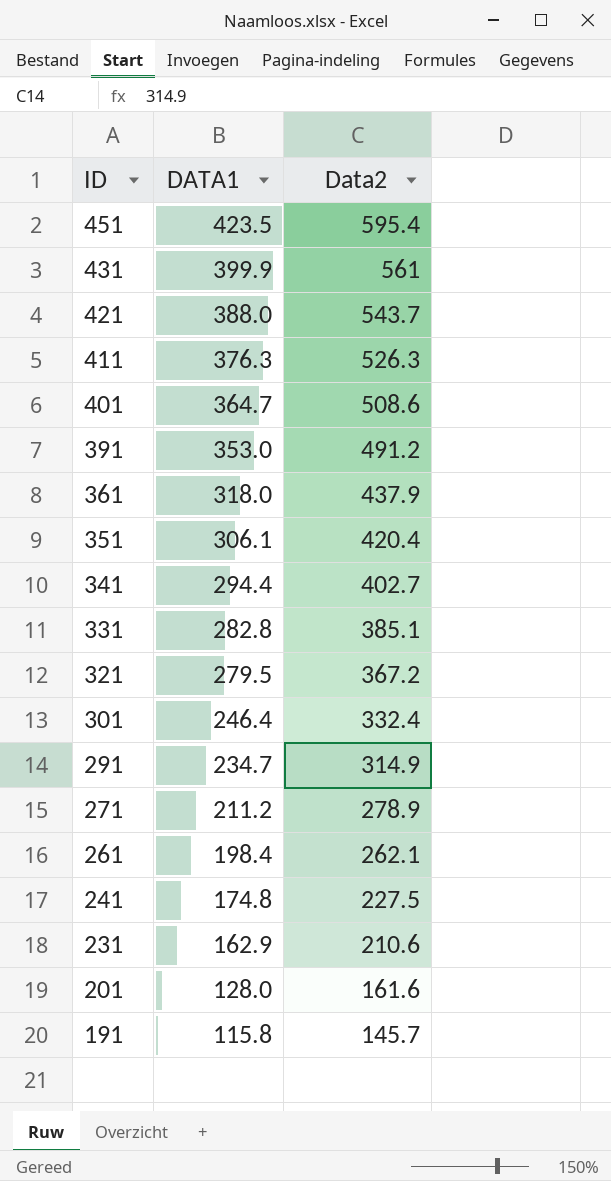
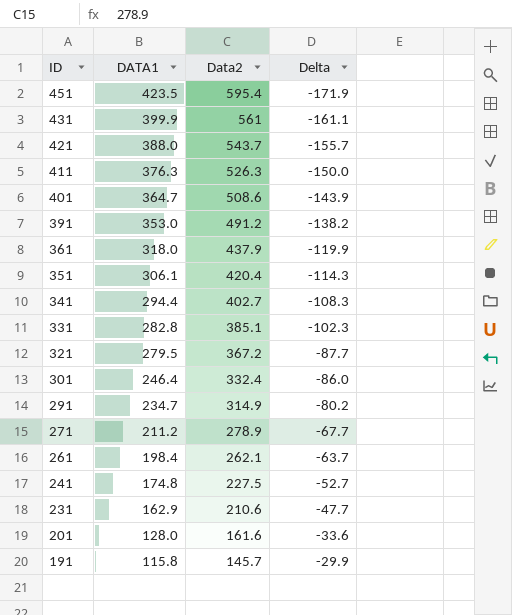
column Delta | formula: none -> [DATA1] - [Data2]

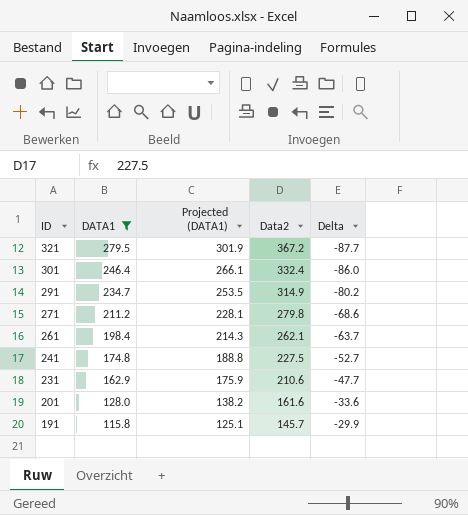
filter: none -> DATA1 <= 279.5
column Projected (DATA1) | formula: none -> [DATA1] * 1.08
271 | Data2: 278.9 -> 279.8
271 | Delta: -67.7 -> -68.6

